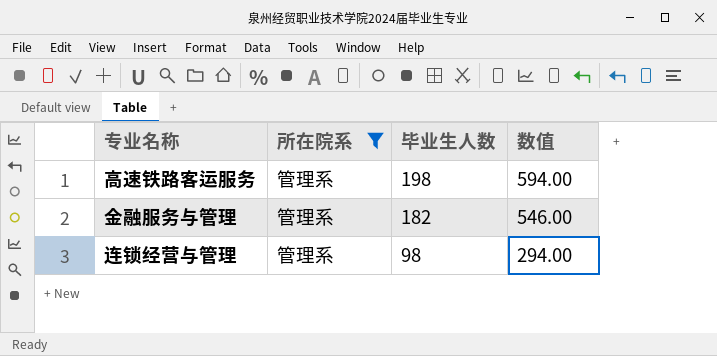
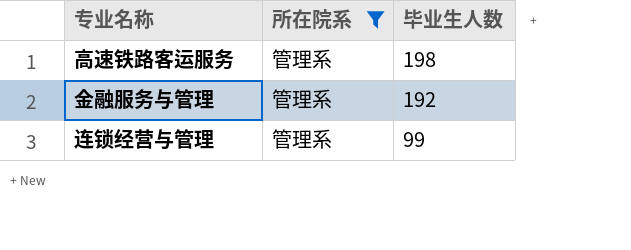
column 数值 | formula: [毕业生人数] * 3 -> none
金融服务与管理 | 毕业生人数: 182 -> 192
连锁经营与管理 | 毕业生人数: 98 -> 99

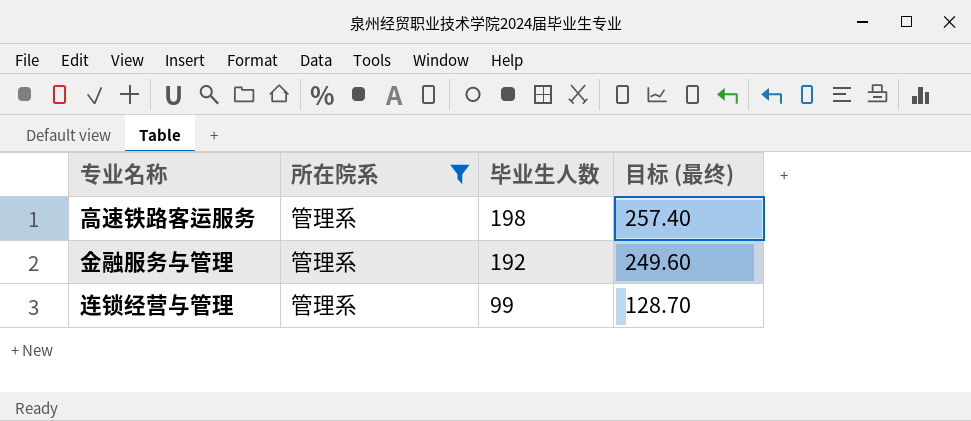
column 目标 (最终) | formula: none -> [毕业生人数] * 1.3

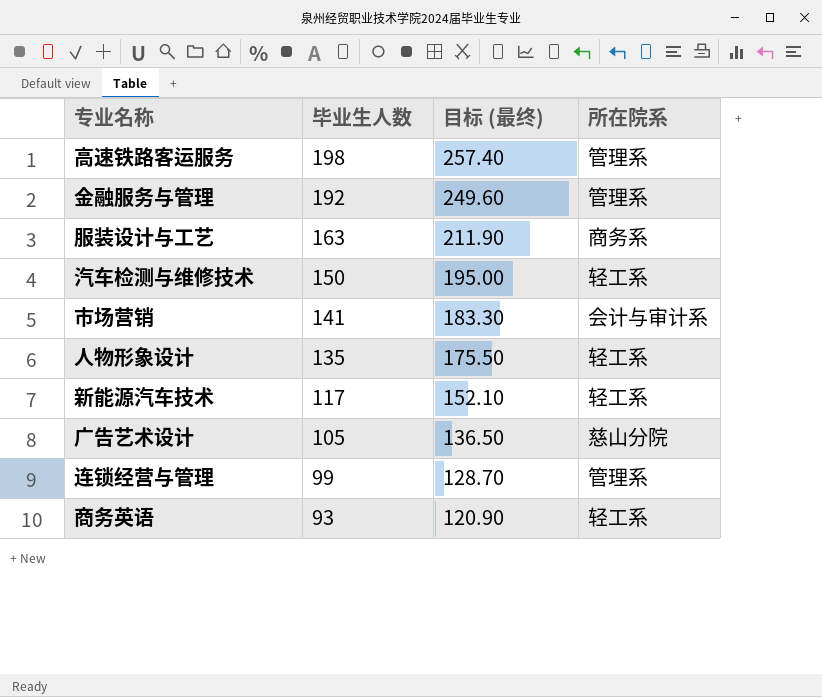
filter: 所在院系 = 管理系 -> none
column 所在院系 | position: 2 -> 4

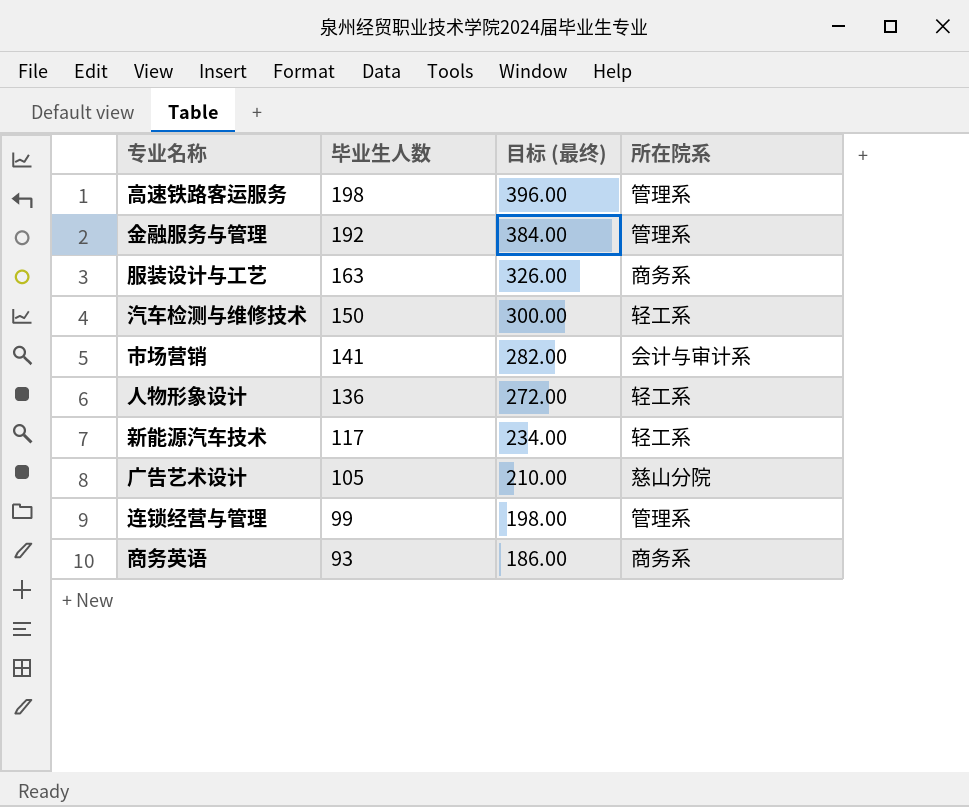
column 目标 (最终) | formula: [毕业生人数] * 1.3 -> [毕业生人数] * 2
人物形象设计 | 毕业生人数: 135 -> 136
商务英语 | 所在院系: 轻工系 -> 商务系

